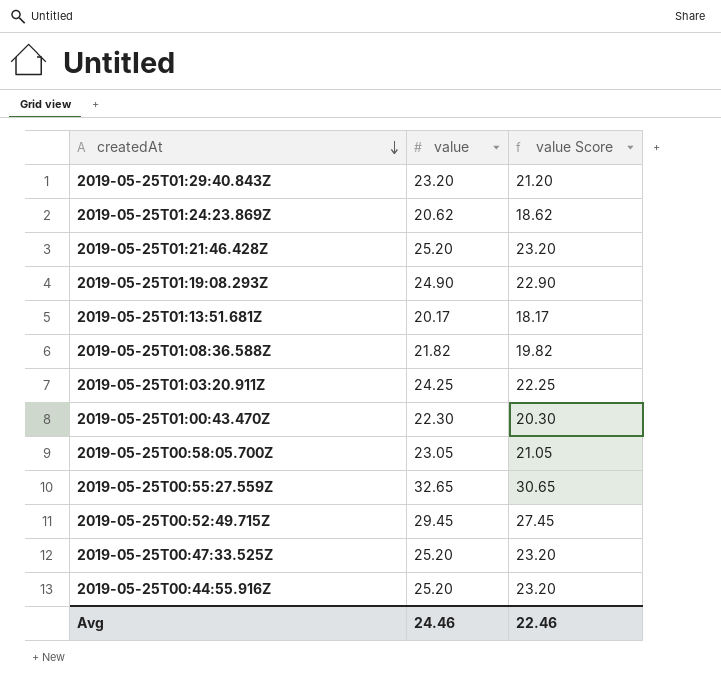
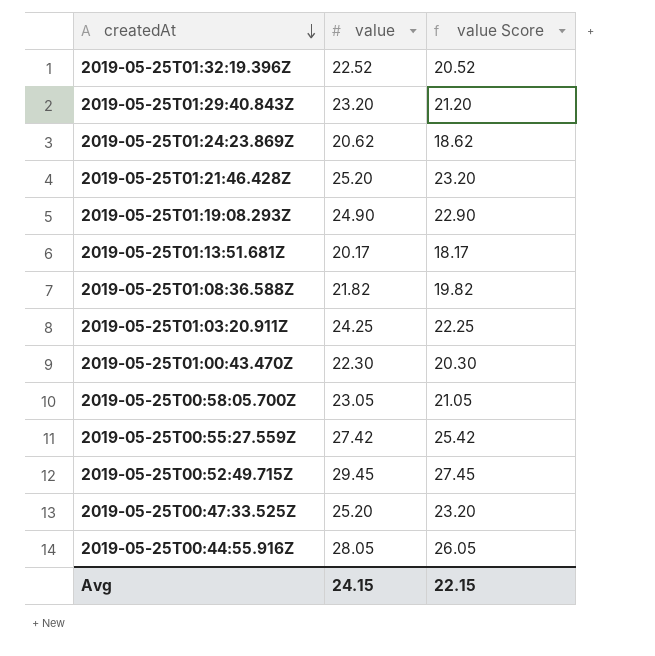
row 2019-05-25T01:32:19.396Z: none -> 22.52 | 20.52
2019-05-25T00:55:27.559Z | value: 32.65 -> 27.42
2019-05-25T00:55:27.559Z | value Score: 30.65 -> 25.42
2019-05-25T00:44:55.916Z | value: 25.20 -> 28.05
2019-05-25T00:44:55.916Z | value Score: 23.20 -> 26.05
Avg | value: 24.46 -> 24.15
Avg | value Score: 22.46 -> 22.15

